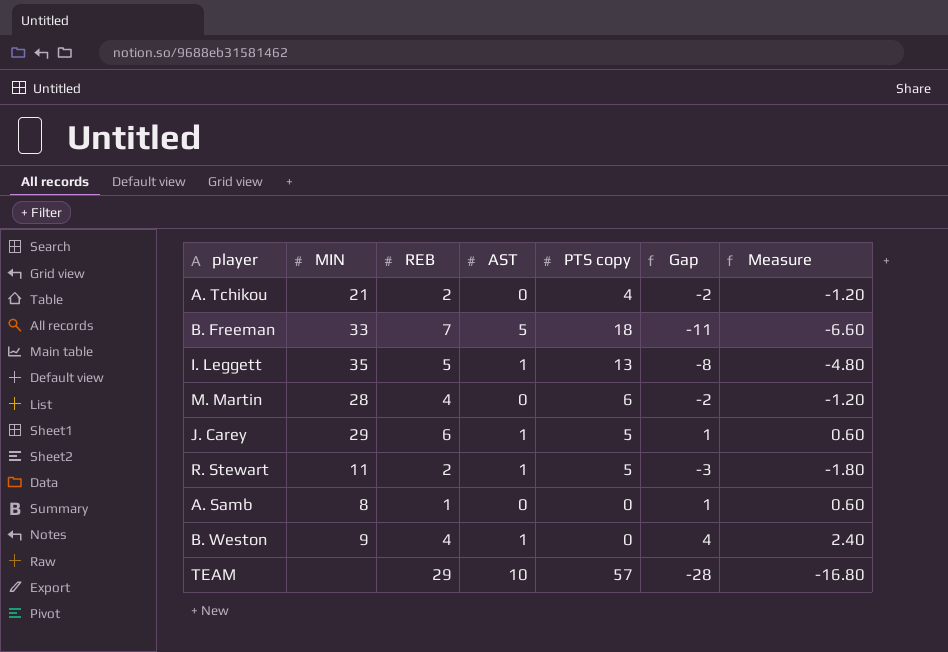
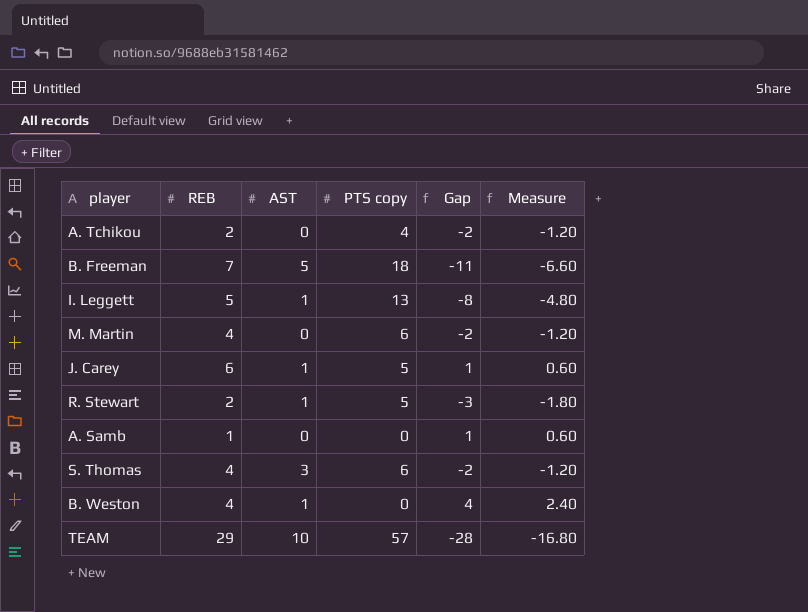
column MIN | position: 2 -> none
row S. Thomas: none -> 4 | 3 | 6 | -2 | -1.20

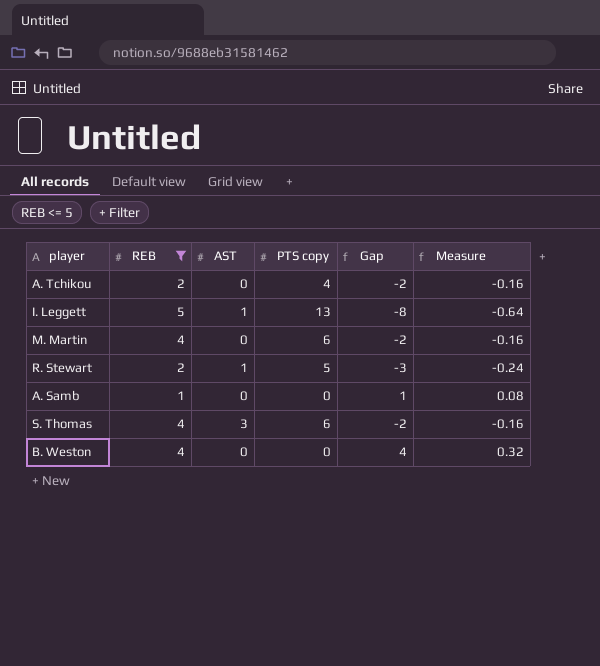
filter: none -> REB <= 5
column Measure | formula: [Gap] * 0.6 -> [Gap] * 0.08
B. Weston | AST: 1 -> 0

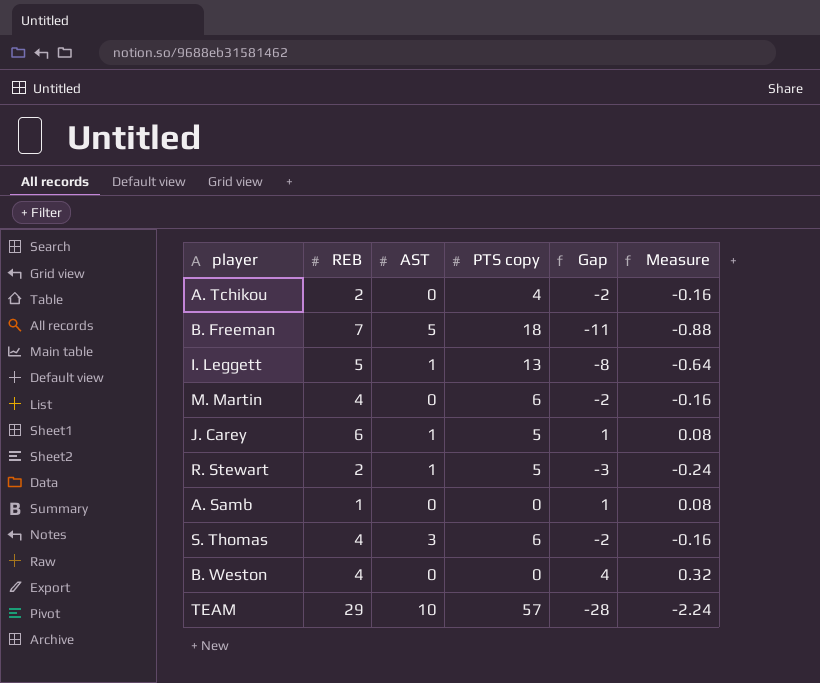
filter: REB <= 5 -> none

